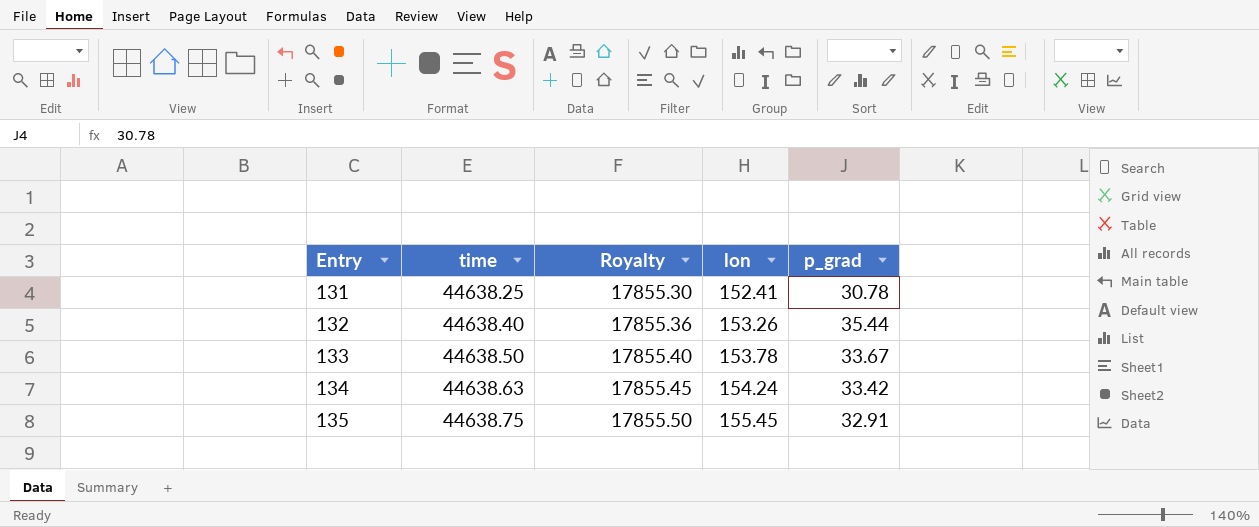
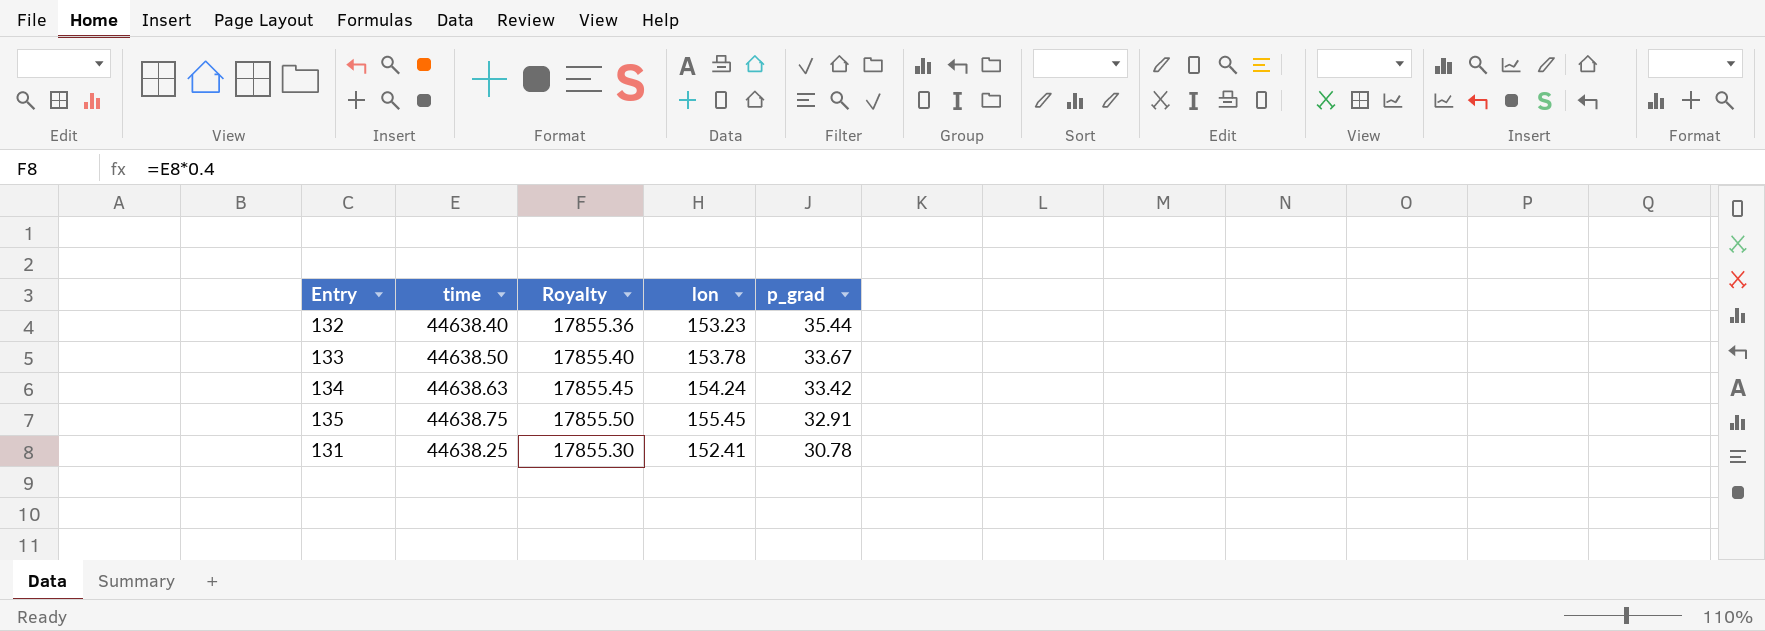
row order: Entry ascending -> p_grad descending
132 | lon: 153.26 -> 153.23

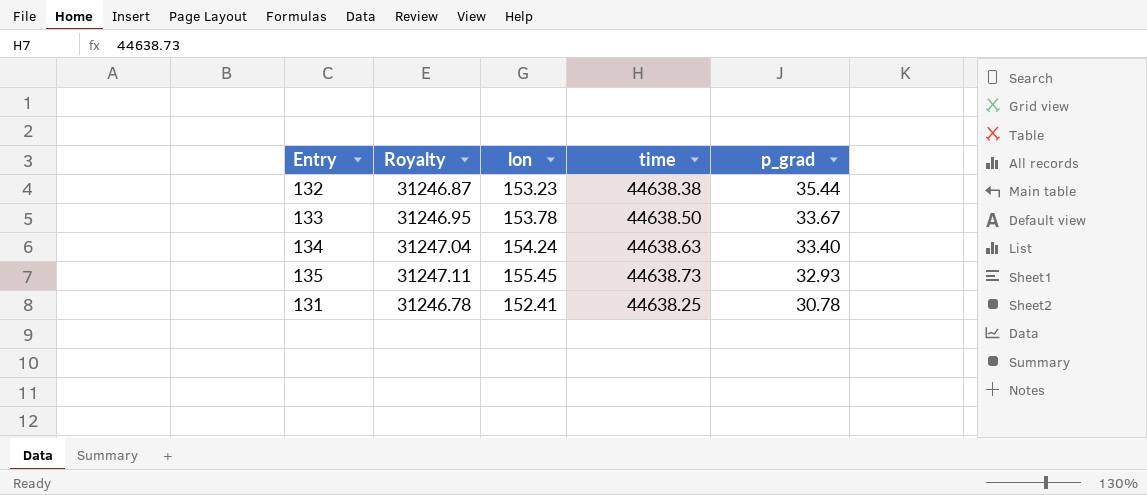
column Royalty | formula: [time] * 0.4 -> [time] * 0.7
column time | position: 2 -> 4
132 | time: 44638.40 -> 44638.38
134 | p_grad: 33.42 -> 33.40
135 | time: 44638.75 -> 44638.73
135 | p_grad: 32.91 -> 32.93

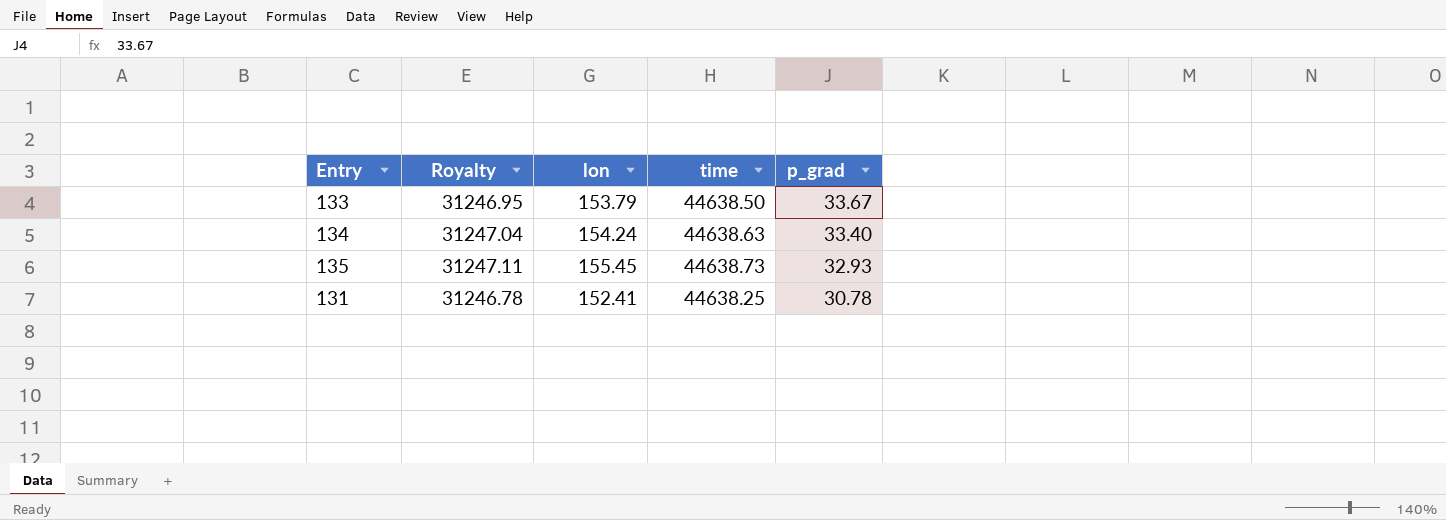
row 132: 31246.87 | 153.23 | 44638.38 | 35.44 -> none
133 | lon: 153.78 -> 153.79

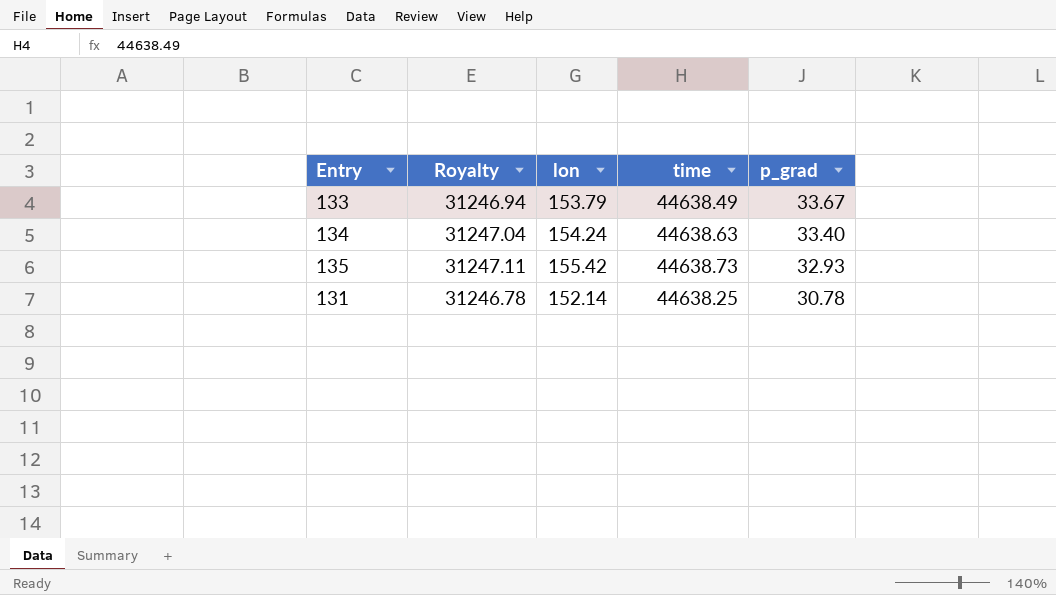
133 | Royalty: 31246.95 -> 31246.94
133 | time: 44638.50 -> 44638.49
135 | lon: 155.45 -> 155.42
131 | lon: 152.41 -> 152.14

